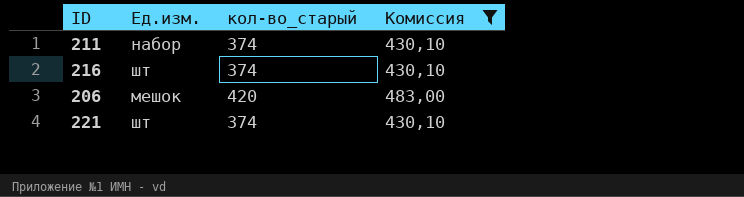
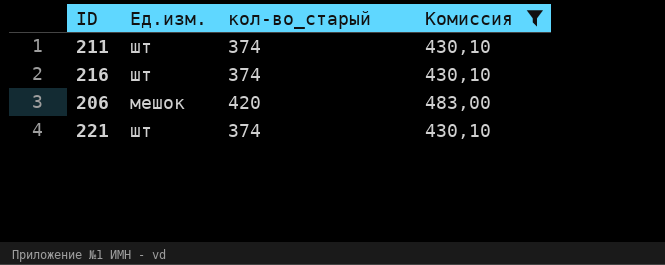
211 | Ед.изм.: набор -> шт

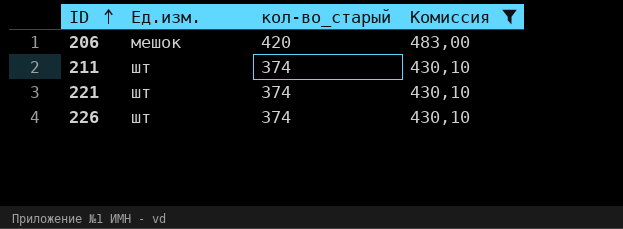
row order: none -> ID ascending
row 216: шт | 374 | 430,10 -> none
row 226: none -> шт | 374 | 430,10

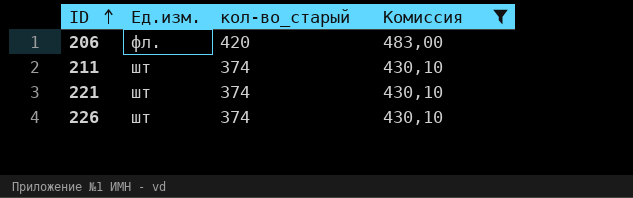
206 | Ед.изм.: мешок -> фл.

